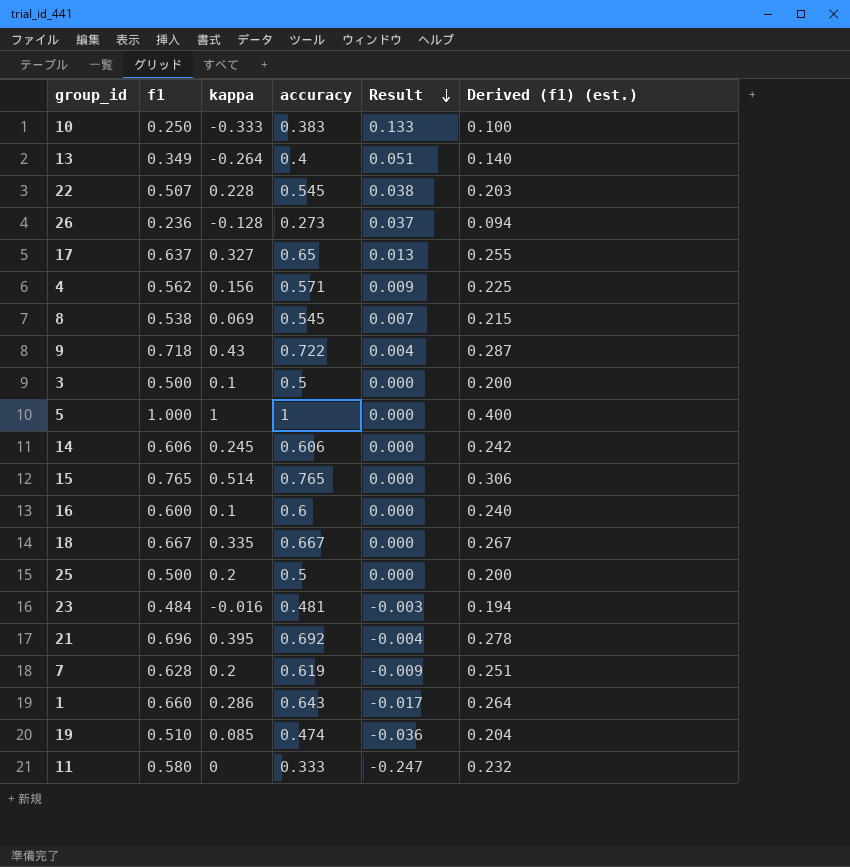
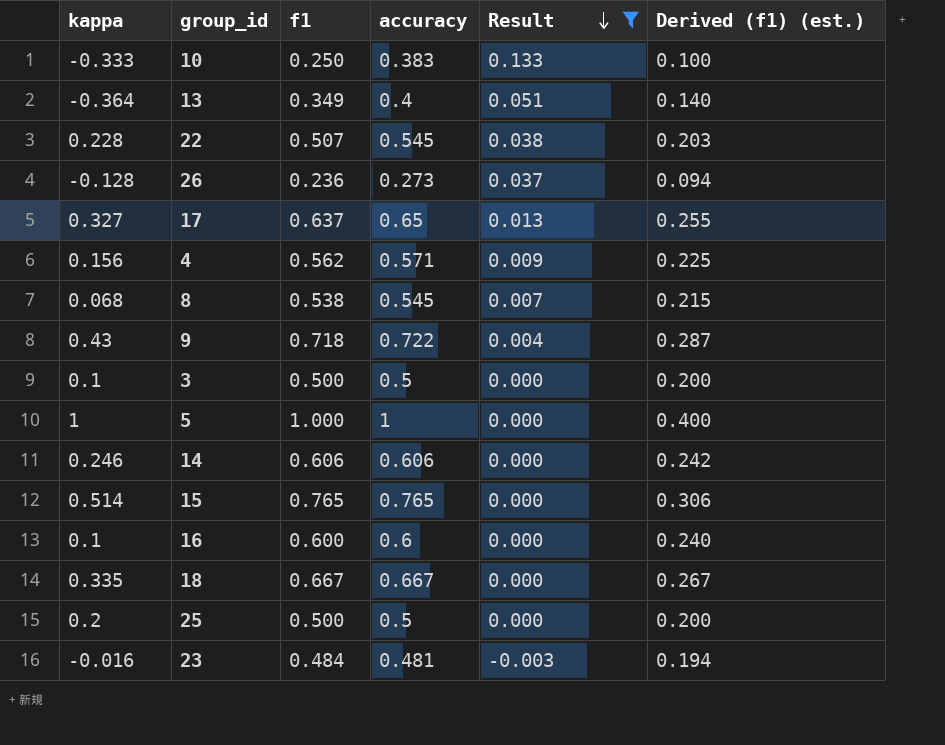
filter: none -> Result >= -0.003
column kappa | position: 3 -> 1
13 | kappa: -0.264 -> -0.364
8 | kappa: 0.069 -> 0.068
14 | kappa: 0.245 -> 0.246

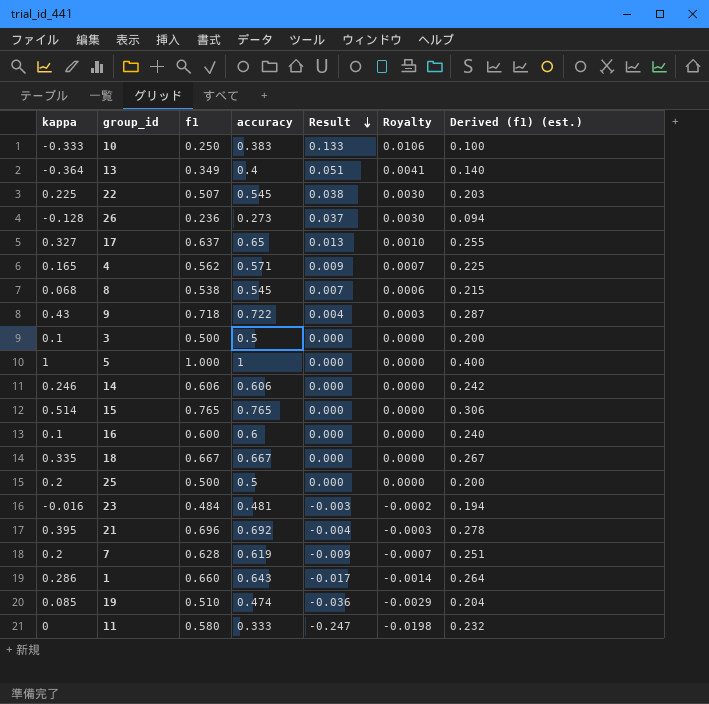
filter: Result >= -0.003 -> none
column Royalty | formula: none -> [Result] * 0.08
22 | kappa: 0.228 -> 0.225
4 | kappa: 0.156 -> 0.165

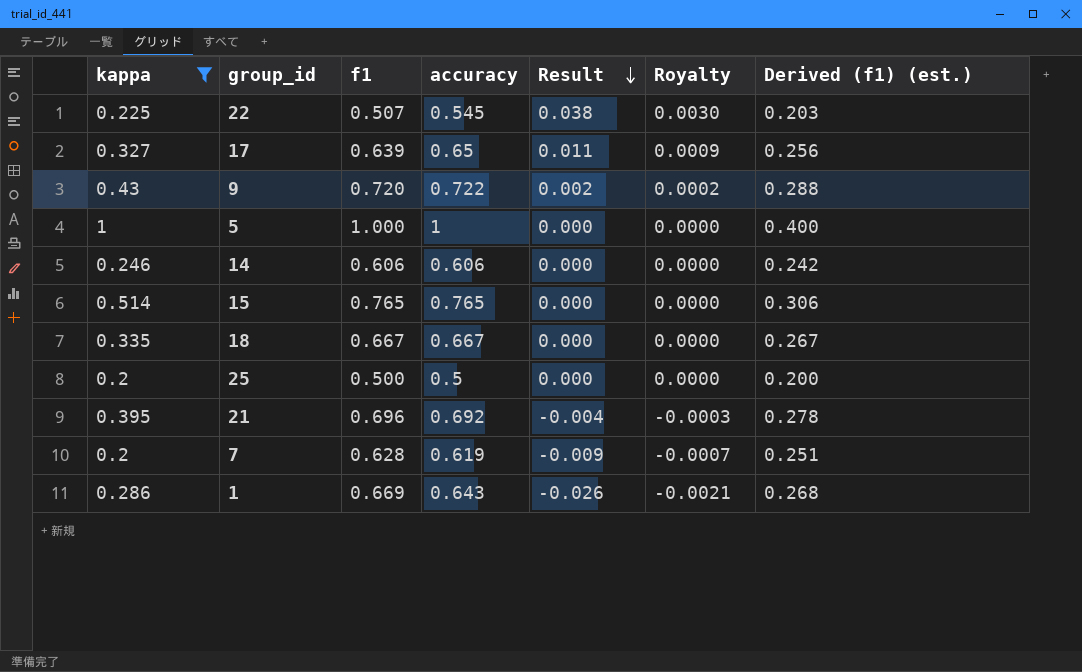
filter: none -> kappa >= 0.2
17 | f1: 0.637 -> 0.639
17 | Result: 0.013 -> 0.011
17 | Royalty: 0.0010 -> 0.0009
17 | Derived (f1) (est.): 0.255 -> 0.256
9 | f1: 0.718 -> 0.720
9 | Result: 0.004 -> 0.002
9 | Royalty: 0.0003 -> 0.0002
9 | Derived (f1) (est.): 0.287 -> 0.288
1 | f1: 0.660 -> 0.669
1 | Result: -0.017 -> -0.026
1 | Royalty: -0.0014 -> -0.0021
1 | Derived (f1) (est.): 0.264 -> 0.268

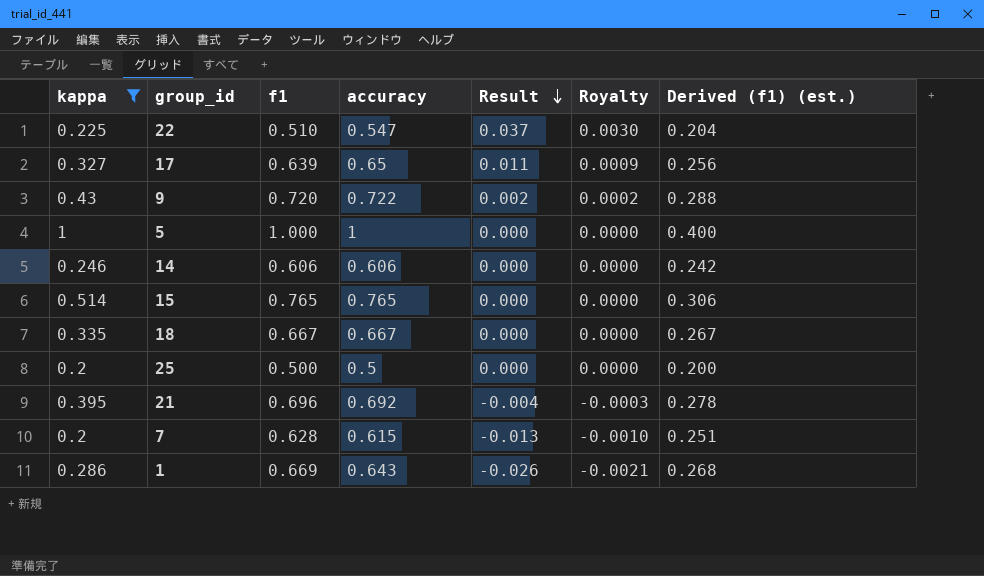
22 | f1: 0.507 -> 0.510
22 | accuracy: 0.545 -> 0.547
22 | Result: 0.038 -> 0.037
22 | Derived (f1) (est.): 0.203 -> 0.204
7 | accuracy: 0.619 -> 0.615
7 | Result: -0.009 -> -0.013
7 | Royalty: -0.0007 -> -0.0010

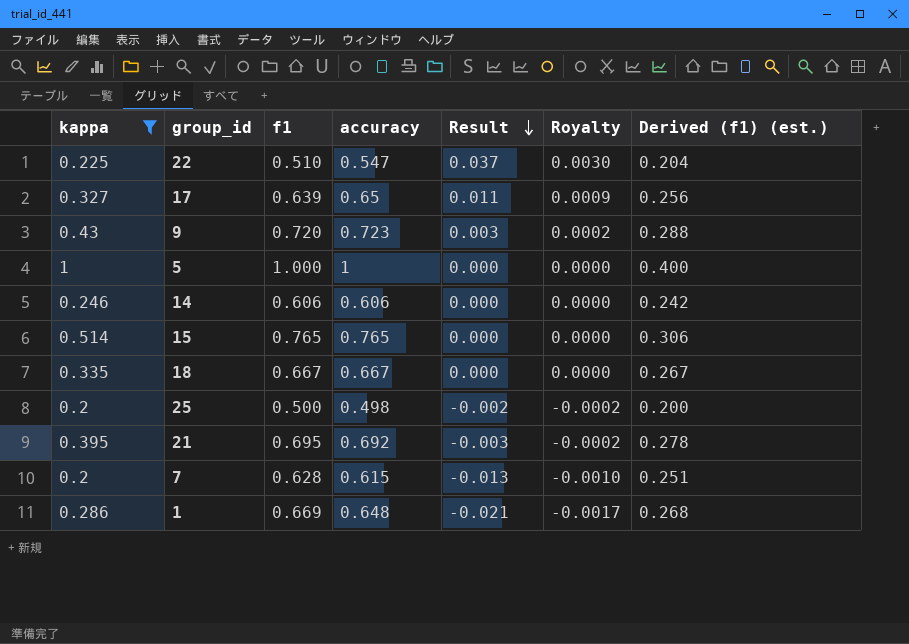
9 | accuracy: 0.722 -> 0.723
9 | Result: 0.002 -> 0.003
25 | accuracy: 0.5 -> 0.498
25 | Result: 0.000 -> -0.002
25 | Royalty: 0.0000 -> -0.0002
21 | f1: 0.696 -> 0.695
21 | Result: -0.004 -> -0.003
21 | Royalty: -0.0003 -> -0.0002
1 | accuracy: 0.643 -> 0.648
1 | Result: -0.026 -> -0.021
1 | Royalty: -0.0021 -> -0.0017

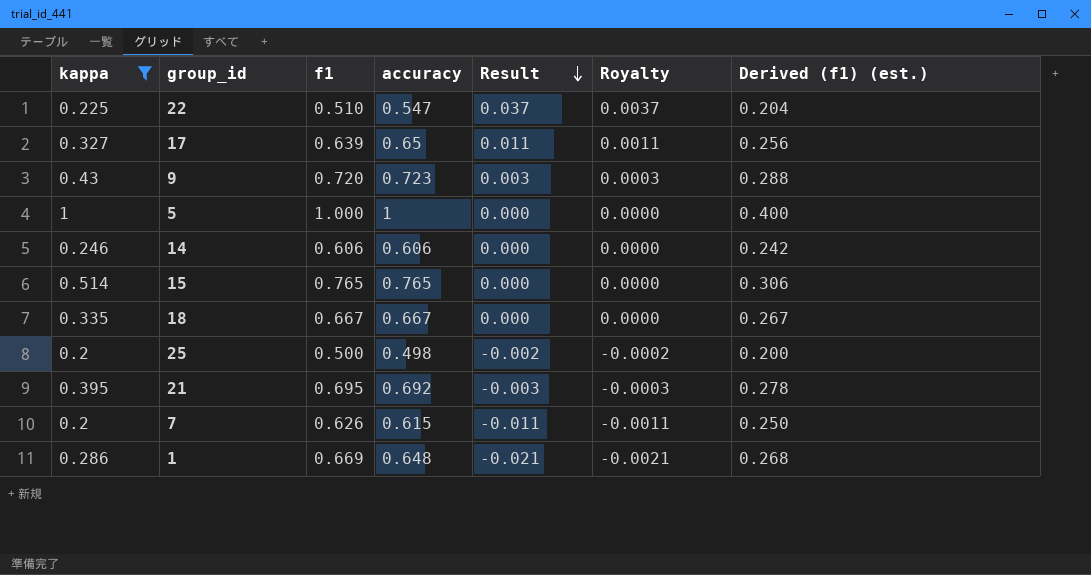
column Royalty | formula: [Result] * 0.08 -> [Result] * 0.1
7 | f1: 0.628 -> 0.626
7 | Result: -0.013 -> -0.011
7 | Derived (f1) (est.): 0.251 -> 0.250

